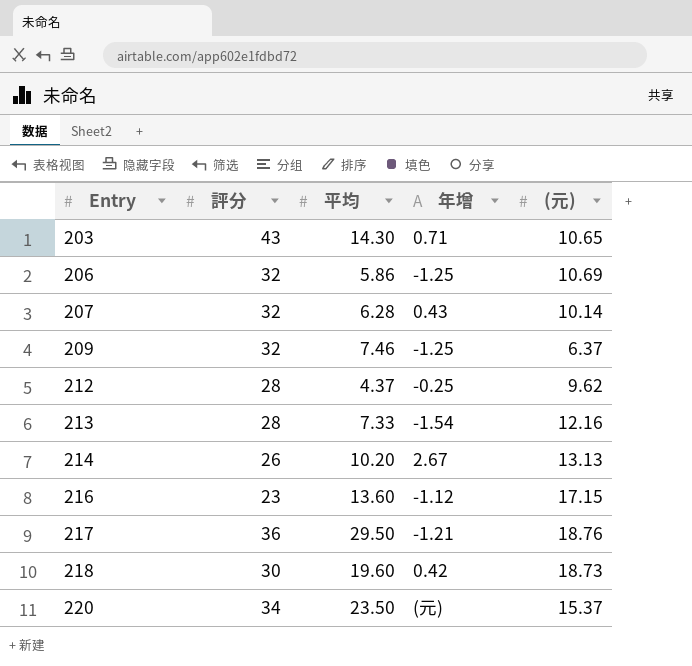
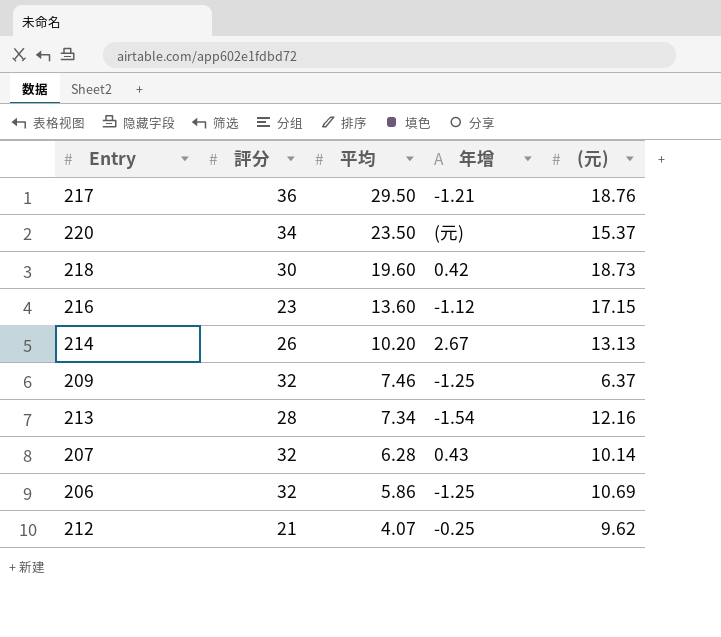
row order: Entry ascending -> 平均 descending
row 203: 43 | 14.30 | 0.71 | 10.65 -> none
213 | 平均: 7.33 -> 7.34
212 | 評分: 28 -> 21
212 | 平均: 4.37 -> 4.07

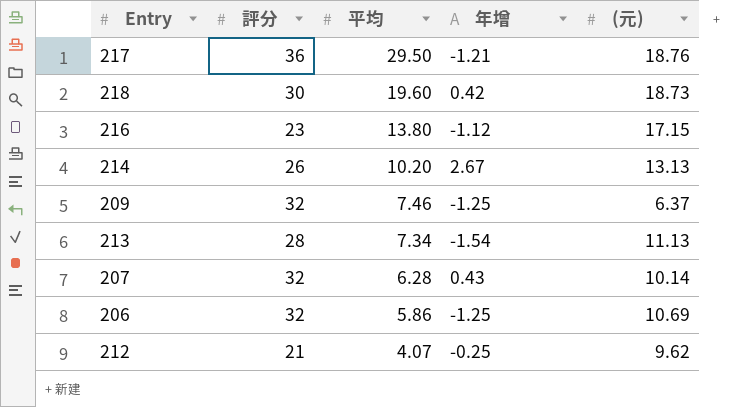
row 220: 34 | 23.50 | (元) | 15.37 -> none
216 | 平均: 13.60 -> 13.80
213 | (元): 12.16 -> 11.13

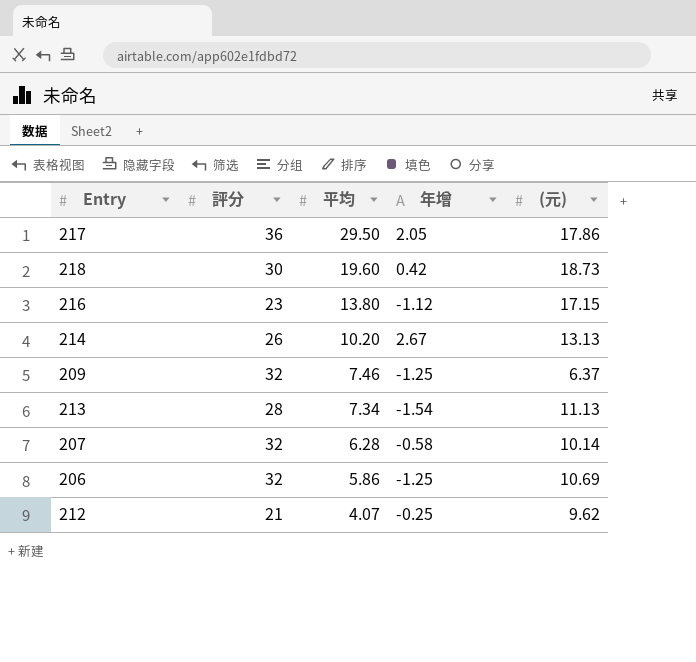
217 | 年增: -1.21 -> 2.05
217 | (元): 18.76 -> 17.86
207 | 年增: 0.43 -> -0.58

